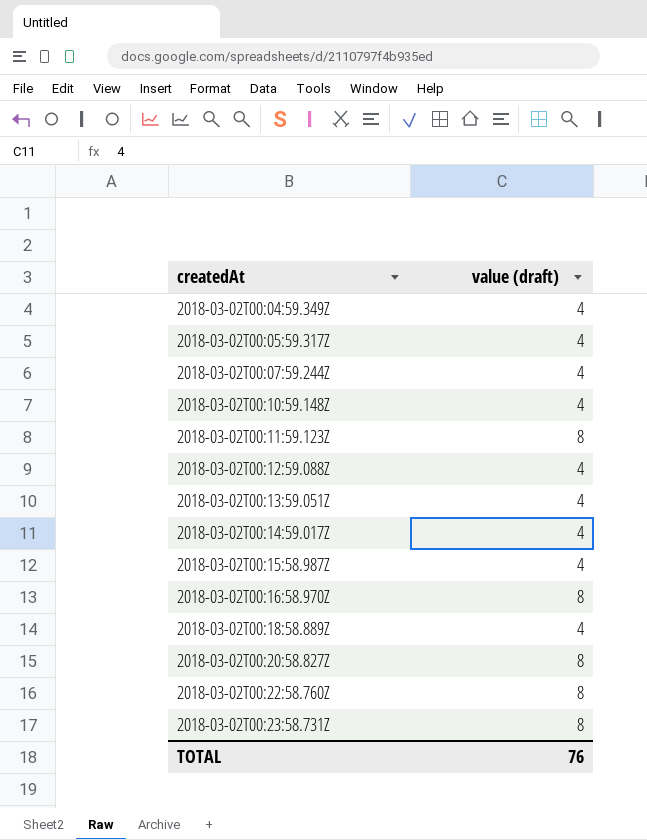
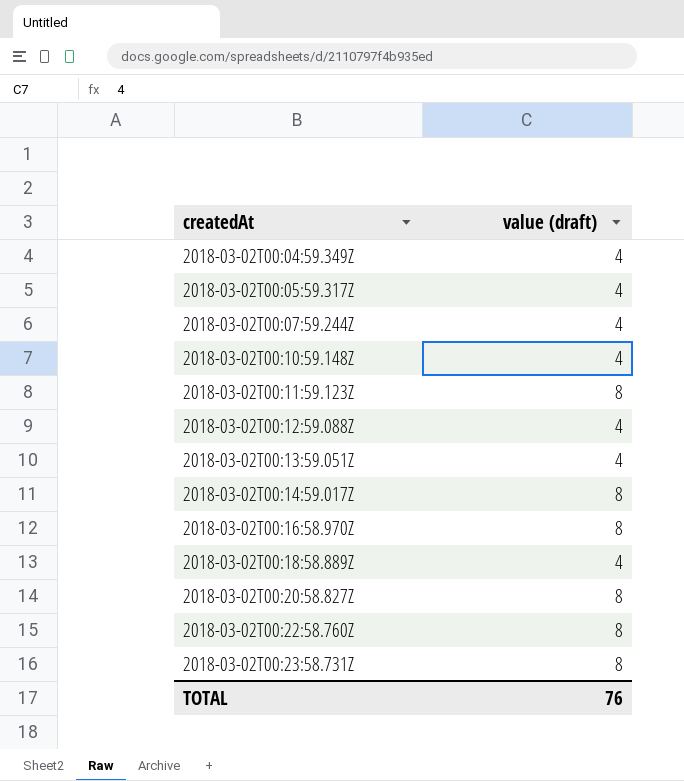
row 2018-03-02T00:15:58.987Z: 4 -> none
2018-03-02T00:14:59.017Z | value (draft): 4 -> 8

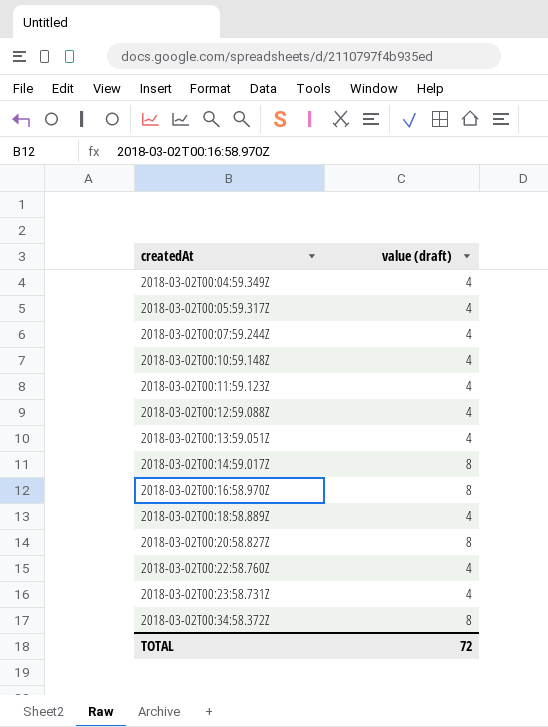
2018-03-02T00:11:59.123Z | value (draft): 8 -> 4
2018-03-02T00:22:58.760Z | value (draft): 8 -> 4
2018-03-02T00:23:58.731Z | value (draft): 8 -> 4
row 2018-03-02T00:34:58.372Z: none -> 8
TOTAL | value (draft): 76 -> 72

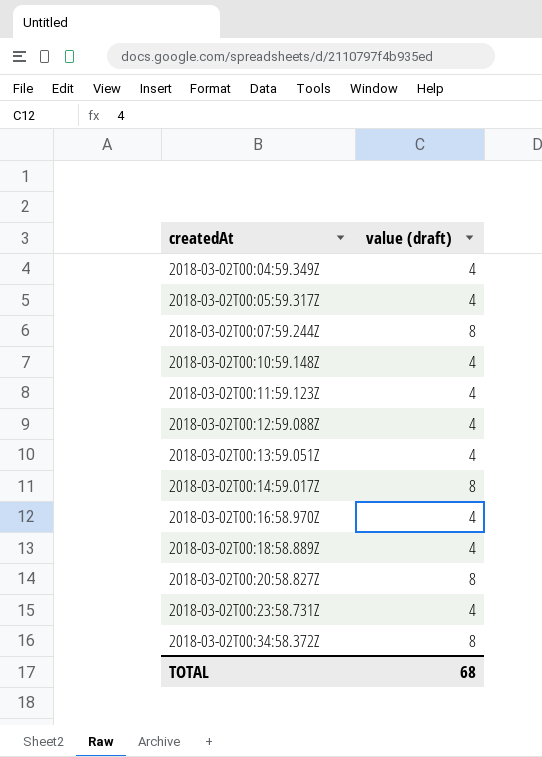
row 2018-03-02T00:22:58.760Z: 4 -> none
2018-03-02T00:07:59.244Z | value (draft): 4 -> 8
2018-03-02T00:16:58.970Z | value (draft): 8 -> 4
TOTAL | value (draft): 72 -> 68

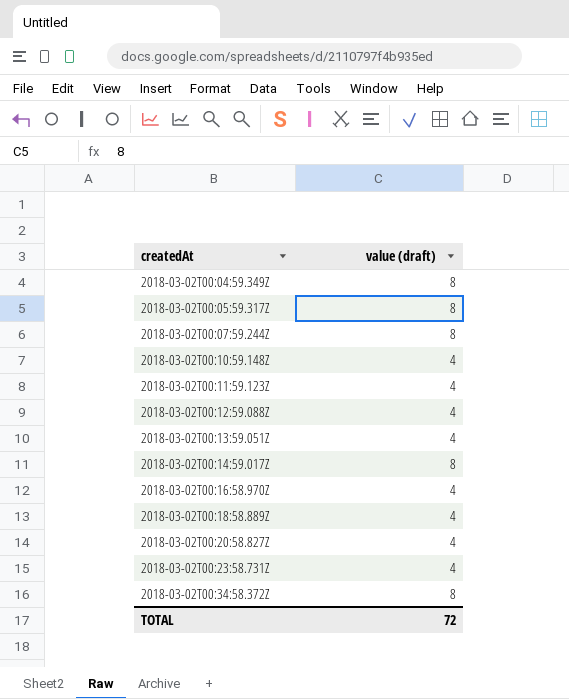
2018-03-02T00:04:59.349Z | value (draft): 4 -> 8
2018-03-02T00:05:59.317Z | value (draft): 4 -> 8
2018-03-02T00:20:58.827Z | value (draft): 8 -> 4
TOTAL | value (draft): 68 -> 72

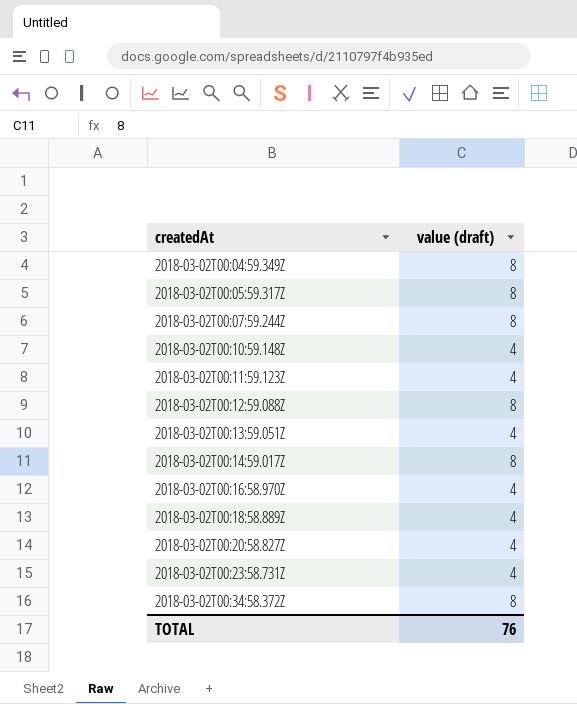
2018-03-02T00:12:59.088Z | value (draft): 4 -> 8
TOTAL | value (draft): 72 -> 76

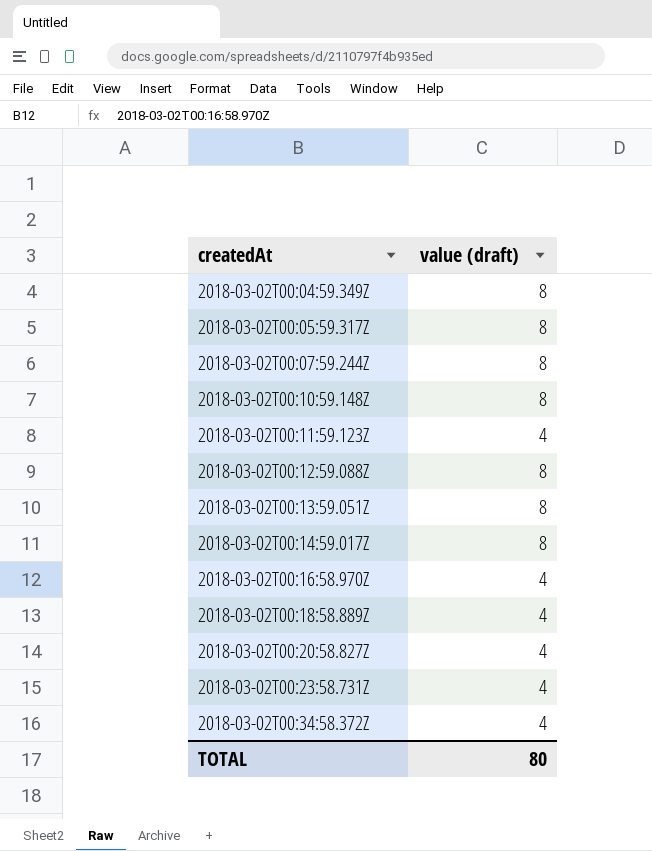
2018-03-02T00:10:59.148Z | value (draft): 4 -> 8
2018-03-02T00:13:59.051Z | value (draft): 4 -> 8
2018-03-02T00:34:58.372Z | value (draft): 8 -> 4
TOTAL | value (draft): 76 -> 80

